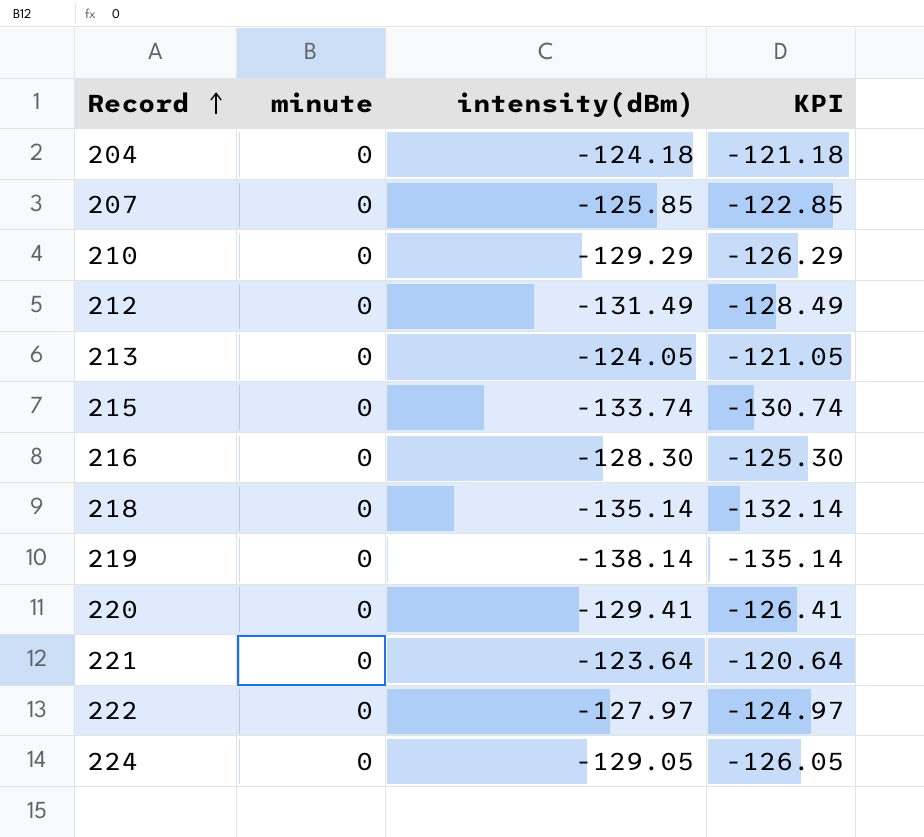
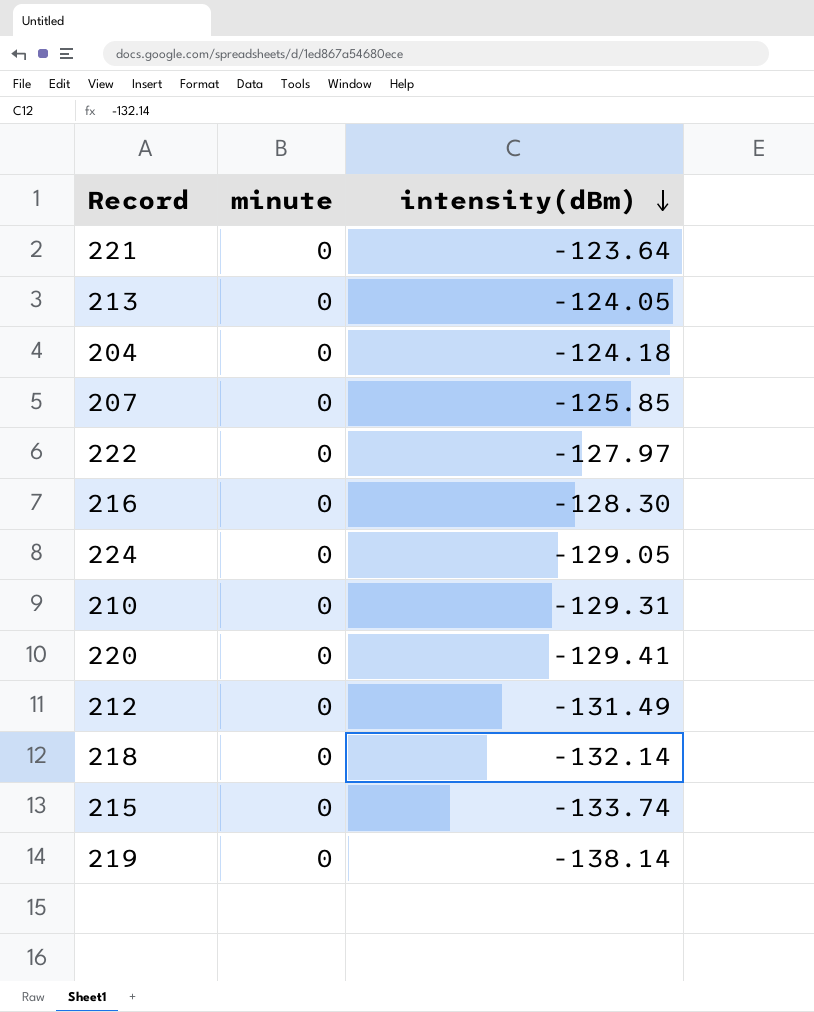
row order: Record ascending -> intensity(dBm) descending
column KPI | formula: [intensity(dBm)] + 3 -> none
210 | intensity(dBm): -129.29 -> -129.31
218 | intensity(dBm): -135.14 -> -132.14

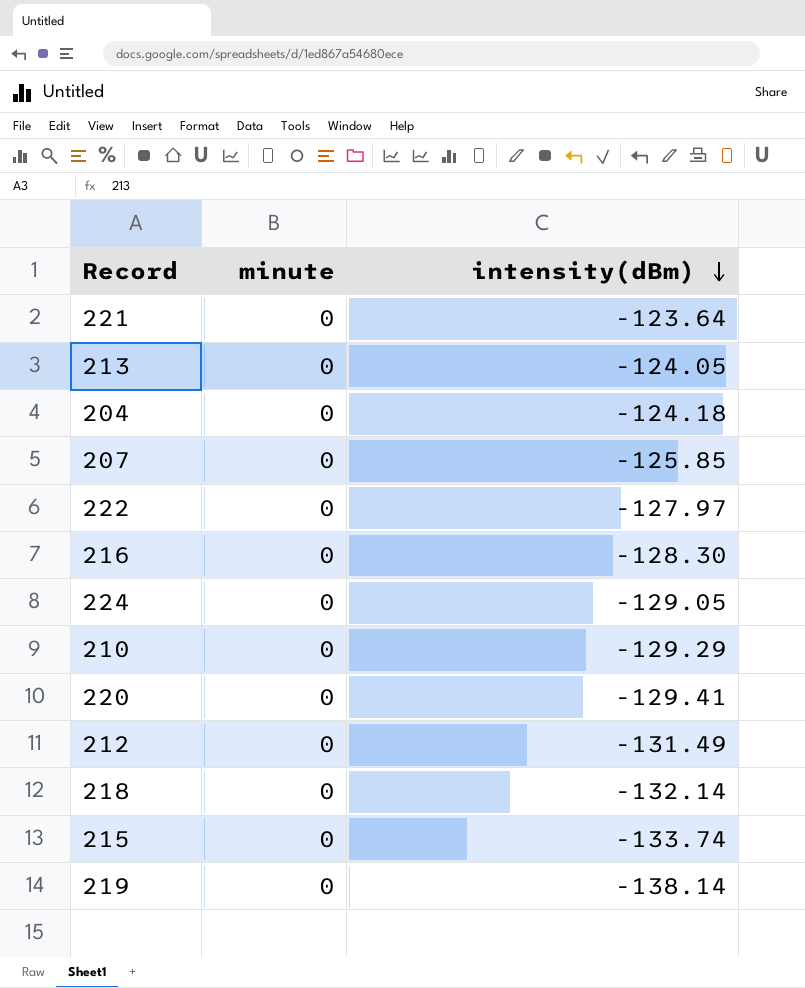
210 | intensity(dBm): -129.31 -> -129.29

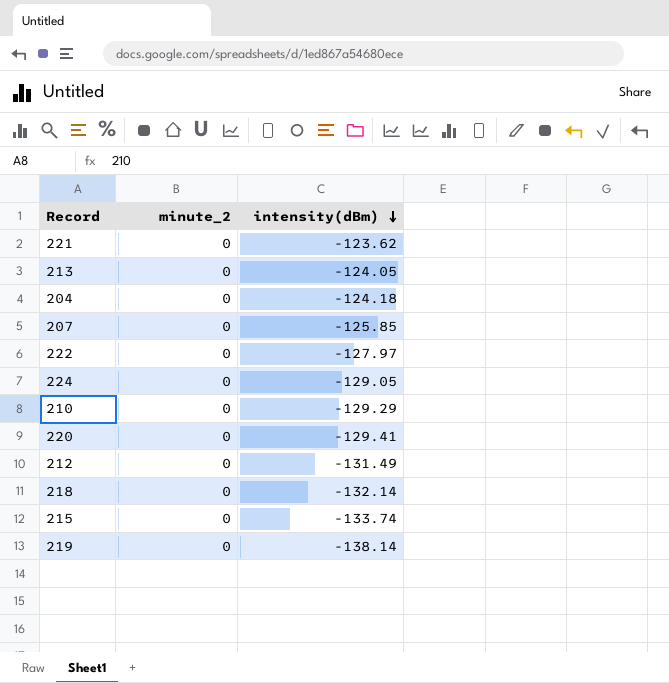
column name: minute -> minute_2
row 216: 0 | -128.30 -> none
221 | intensity(dBm): -123.64 -> -123.62

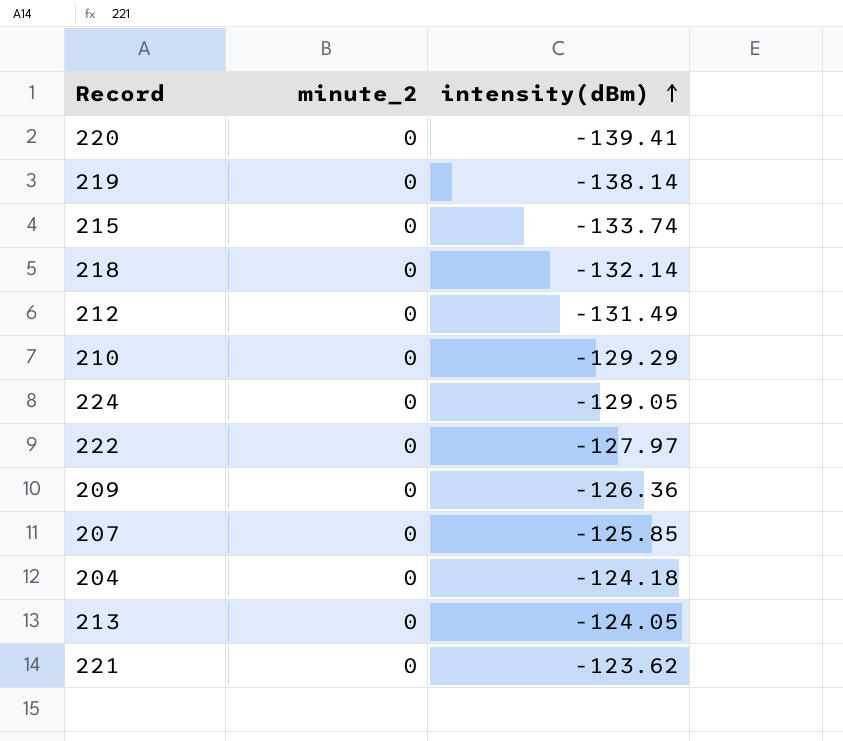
row order: intensity(dBm) descending -> intensity(dBm) ascending
220 | intensity(dBm): -129.41 -> -139.41
row 209: none -> 0 | -126.36

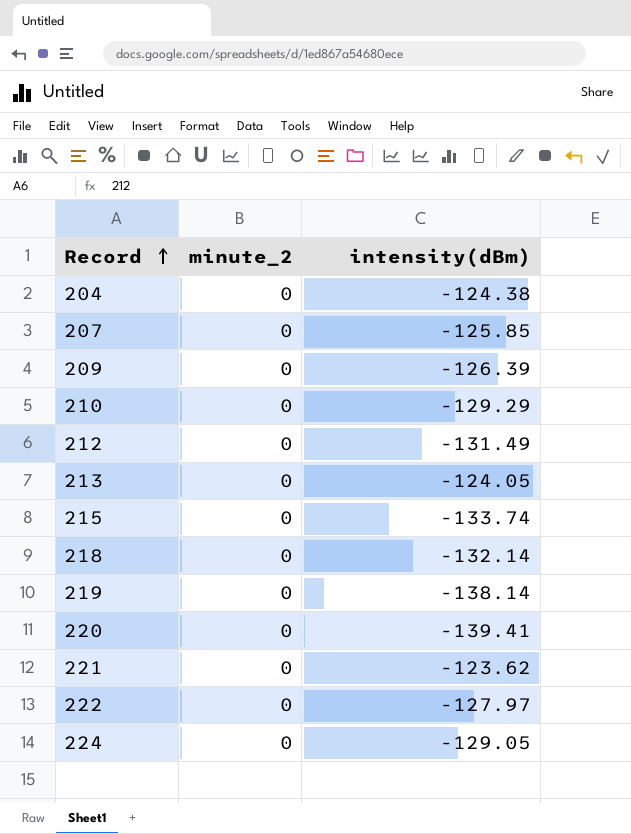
row order: intensity(dBm) ascending -> Record ascending
204 | intensity(dBm): -124.18 -> -124.38
209 | intensity(dBm): -126.36 -> -126.39

